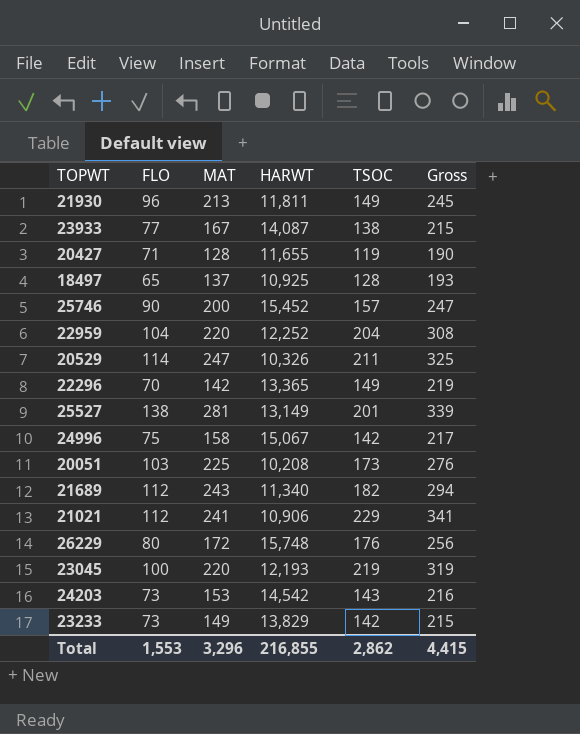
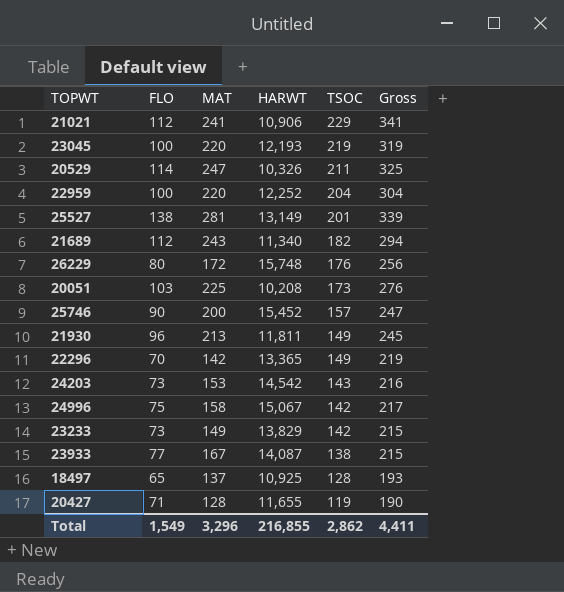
row order: none -> TSOC descending
22959 | FLO: 104 -> 100
22959 | Gross: 308 -> 304
Total | FLO: 1,553 -> 1,549
Total | Gross: 4,415 -> 4,411

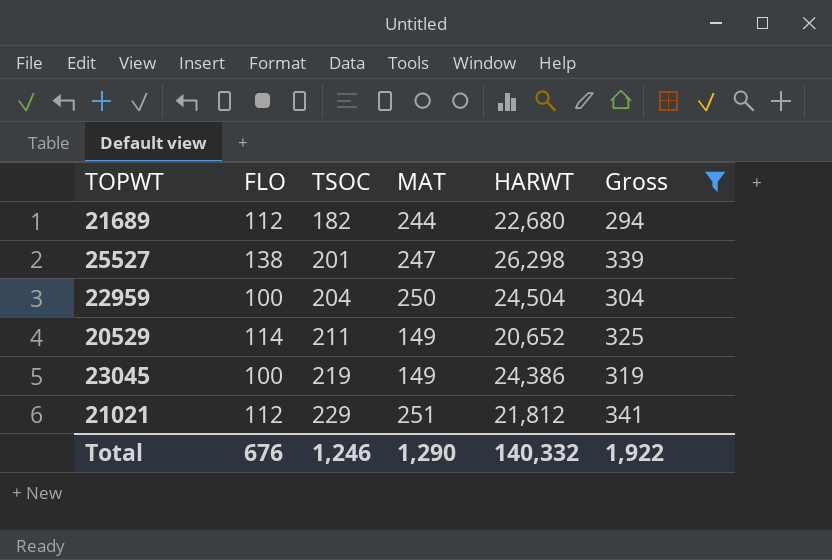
filter: none -> Gross >= 294
row order: TSOC descending -> TSOC ascending
column TSOC | position: 5 -> 3
21689 | MAT: 243 -> 244
21689 | HARWT: 11,340 -> 22,680
25527 | MAT: 281 -> 247
25527 | HARWT: 13,149 -> 26,298
22959 | MAT: 220 -> 250
22959 | HARWT: 12,252 -> 24,504
20529 | MAT: 247 -> 149
20529 | HARWT: 10,326 -> 20,652
23045 | MAT: 220 -> 149
23045 | HARWT: 12,193 -> 24,386
21021 | MAT: 241 -> 251
21021 | HARWT: 10,906 -> 21,812
Total | FLO: 1,549 -> 676
Total | TSOC: 2,862 -> 1,246
Total | MAT: 3,296 -> 1,290
Total | HARWT: 216,855 -> 140,332
Total | Gross: 4,411 -> 1,922

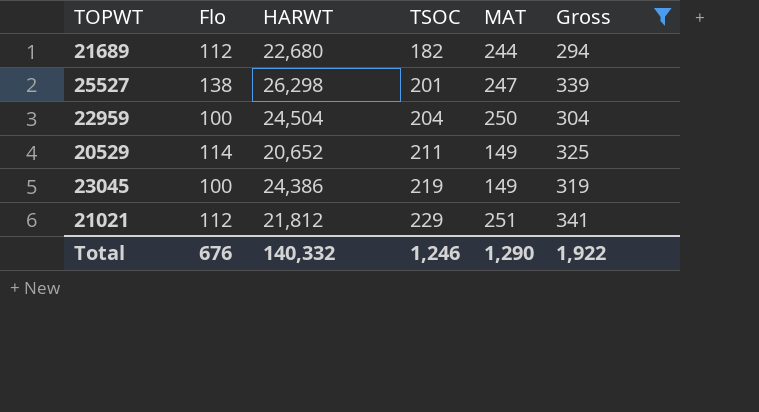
column name: FLO -> Flo
column HARWT | position: 5 -> 3

